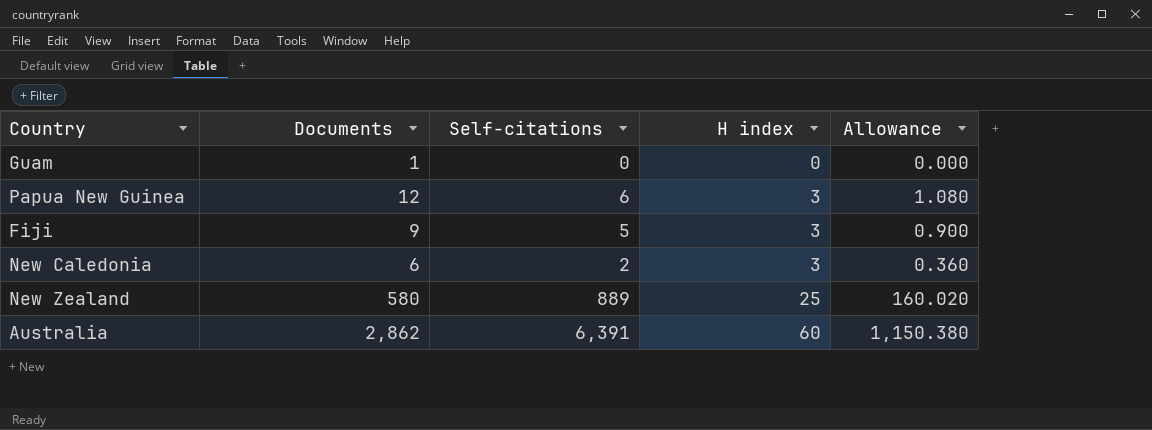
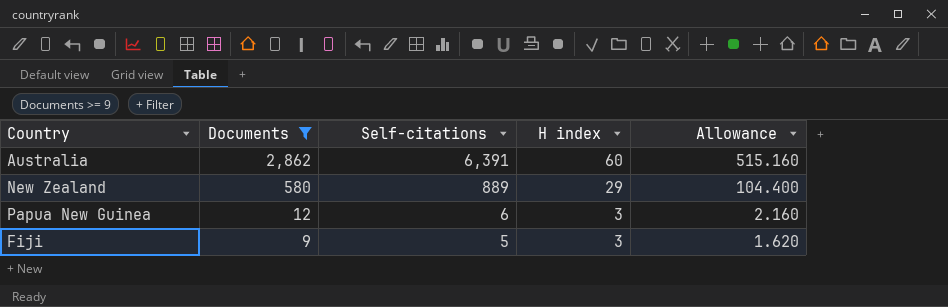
filter: none -> Documents >= 9
row order: H index ascending -> Documents descending
column Allowance | formula: [Self-citations] * 0.18 -> [Documents] * 0.18
New Zealand | H index: 25 -> 29

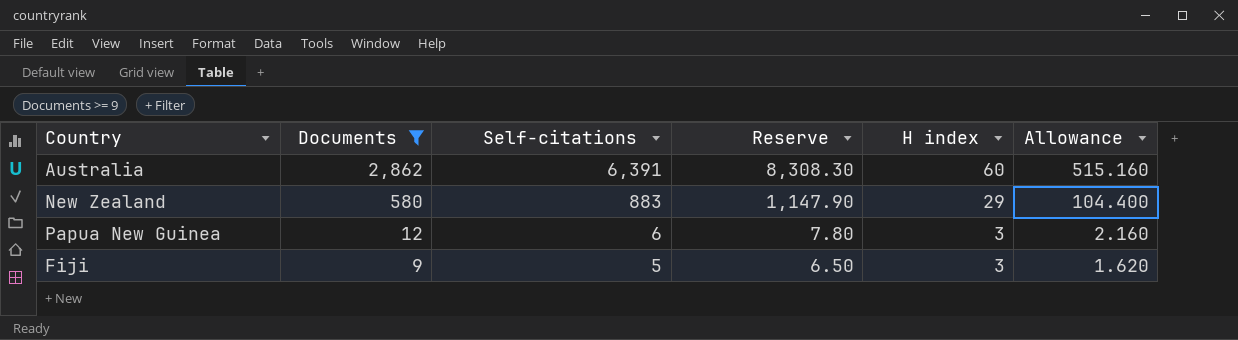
column Reserve | formula: none -> [Self-citations] * 1.3
New Zealand | Self-citations: 889 -> 883

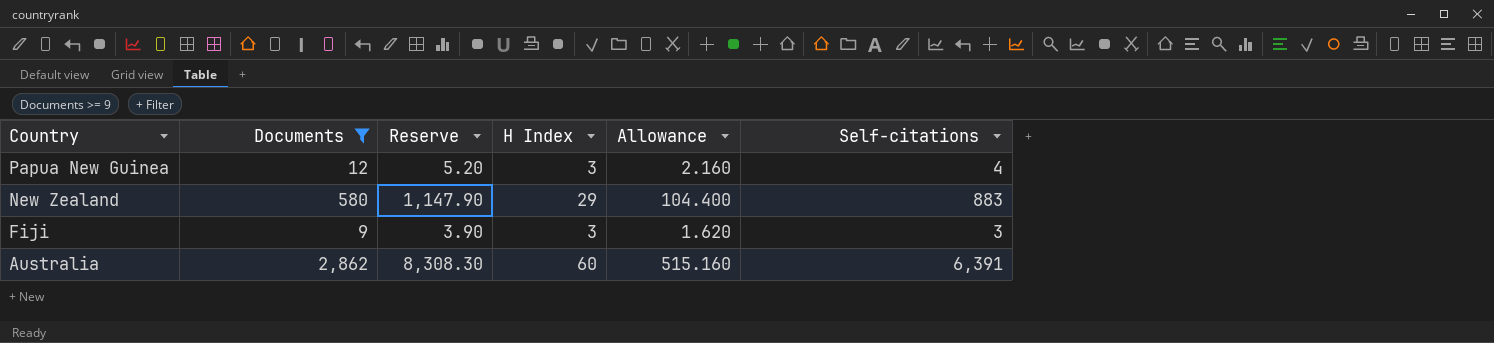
row order: Documents descending -> Country descending
column name: H index -> H Index
column Self-citations | position: 3 -> 6
Papua New Guinea | Reserve: 7.80 -> 5.20
Papua New Guinea | Self-citations: 6 -> 4
Fiji | Reserve: 6.50 -> 3.90
Fiji | Self-citations: 5 -> 3

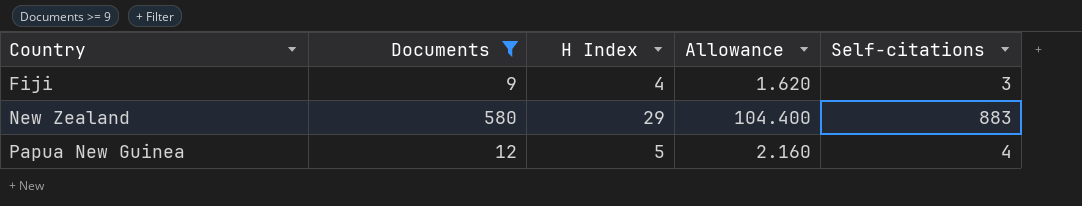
row order: Country descending -> Country ascending
column Reserve | formula: [Self-citations] * 1.3 -> none
row Australia: 2,862 | 8,308.30 | 60 | 515.160 | 6,391 -> none
Fiji | H Index: 3 -> 4
Papua New Guinea | H Index: 3 -> 5

